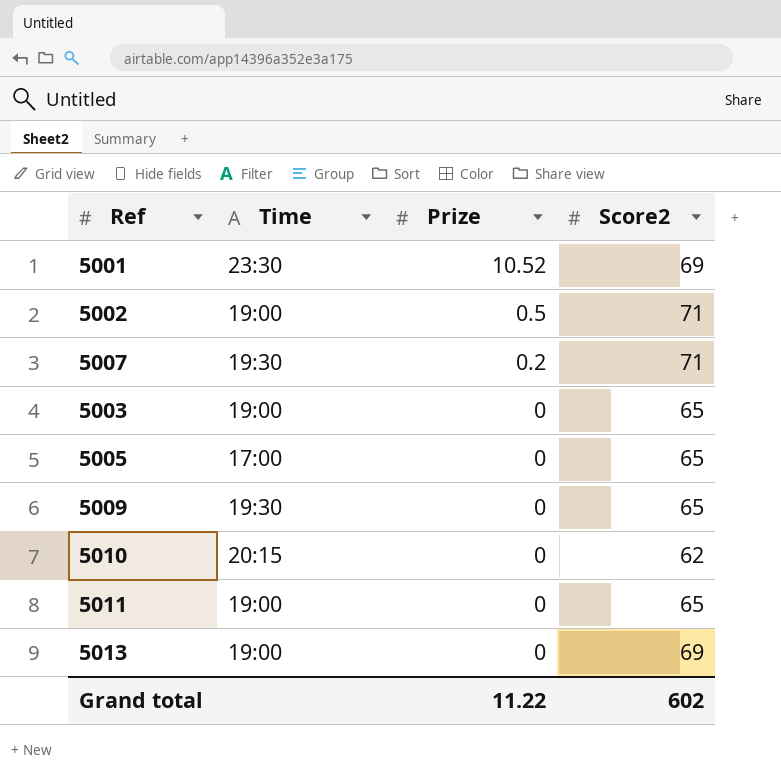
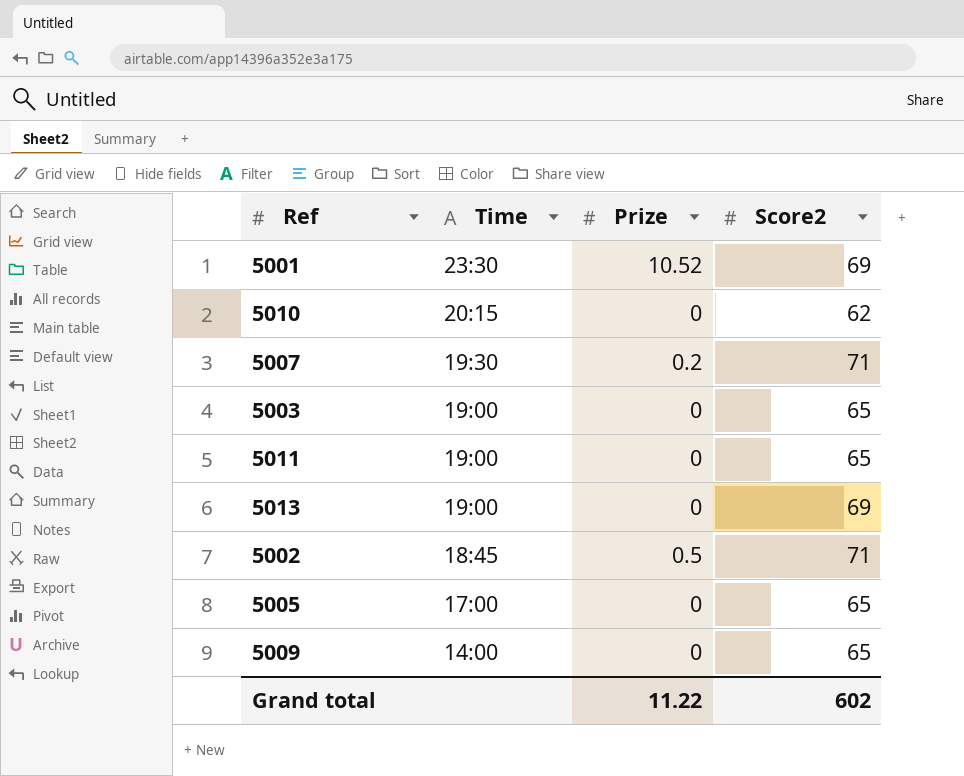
row order: Prize descending -> Time descending
5002 | Time: 19:00 -> 18:45
5009 | Time: 19:30 -> 14:00

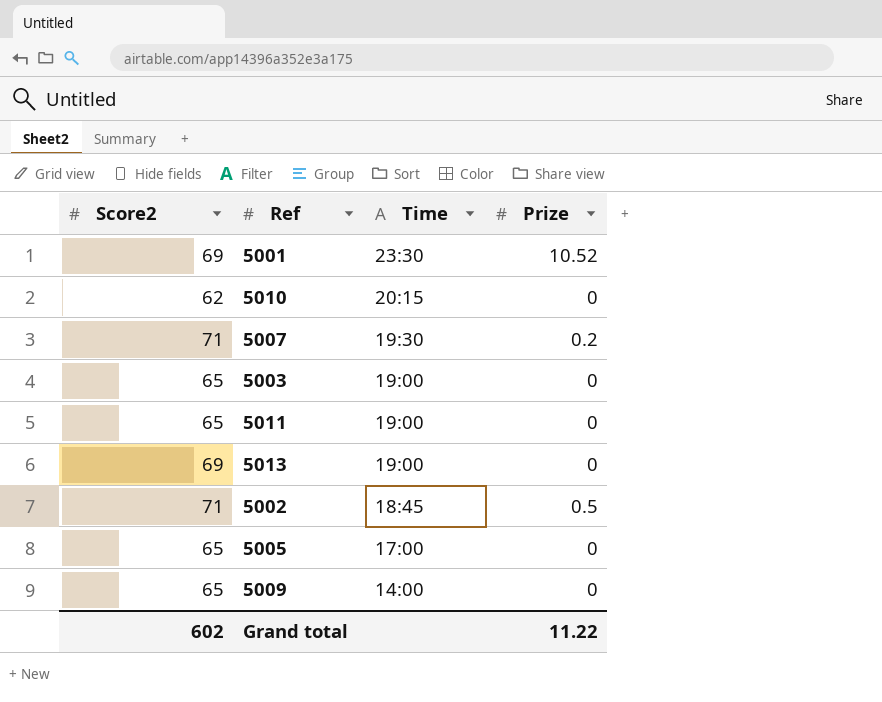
column Score2 | position: 4 -> 1

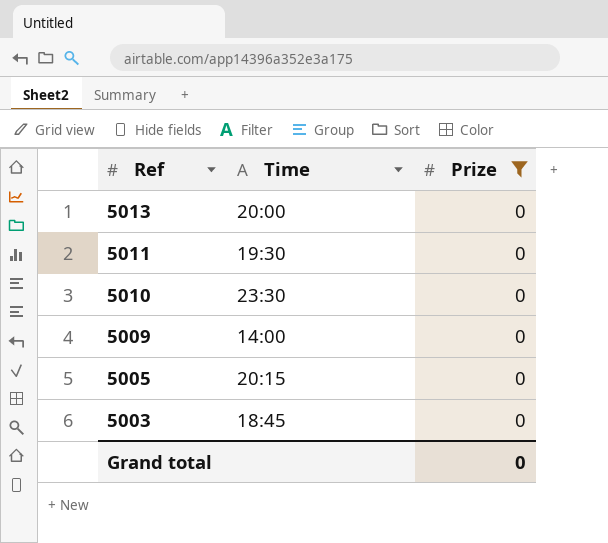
filter: none -> Prize = 0
row order: Time descending -> Ref descending
column Score2 | position: 1 -> none
5013 | Time: 19:00 -> 20:00
5011 | Time: 19:00 -> 19:30
5010 | Time: 20:15 -> 23:30
5005 | Time: 17:00 -> 20:15
5003 | Time: 19:00 -> 18:45
Grand total | Prize: 11.22 -> 0

